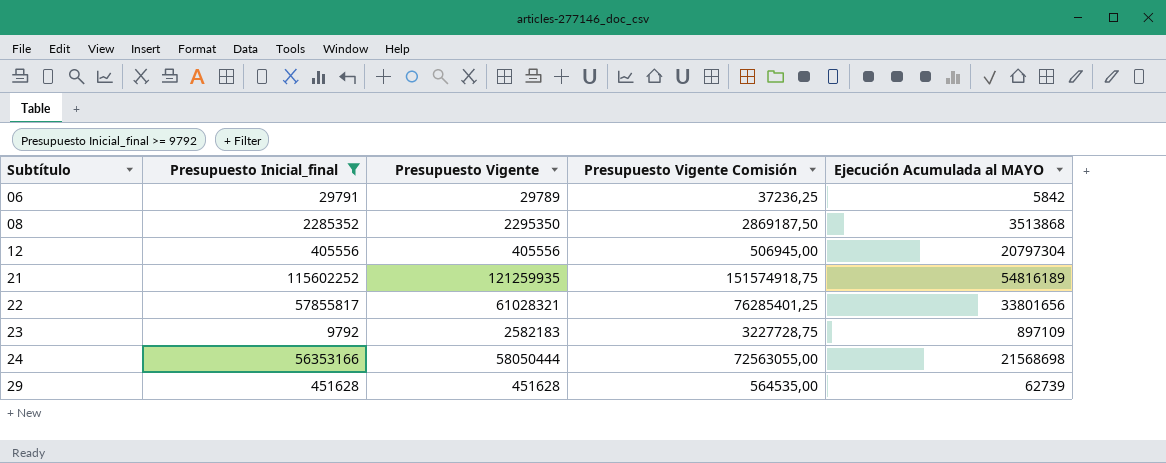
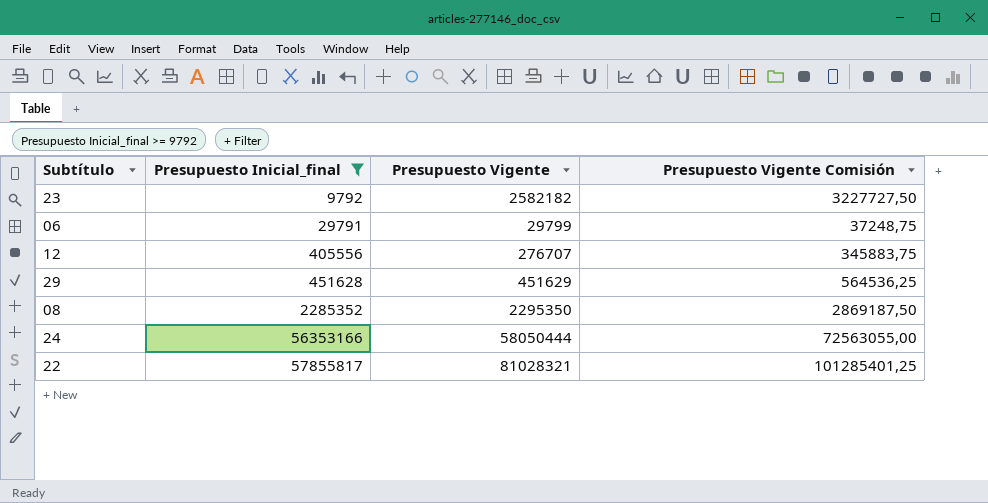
row order: Subtítulo ascending -> Presupuesto Inicial_final ascending
column Ejecución Acumulada al MAYO | position: 5 -> none
row 21: 115602252 | 121259935 | 151574918,75 | 54816189 -> none
23 | Presupuesto Vigente: 2582183 -> 2582182
23 | Presupuesto Vigente Comisión: 3227728,75 -> 3227727,50
06 | Presupuesto Vigente: 29789 -> 29799
06 | Presupuesto Vigente Comisión: 37236,25 -> 37248,75
12 | Presupuesto Vigente: 405556 -> 276707
12 | Presupuesto Vigente Comisión: 506945,00 -> 345883,75
29 | Presupuesto Vigente: 451628 -> 451629
29 | Presupuesto Vigente Comisión: 564535,00 -> 564536,25
22 | Presupuesto Vigente: 61028321 -> 81028321
22 | Presupuesto Vigente Comisión: 76285401,25 -> 101285401,25

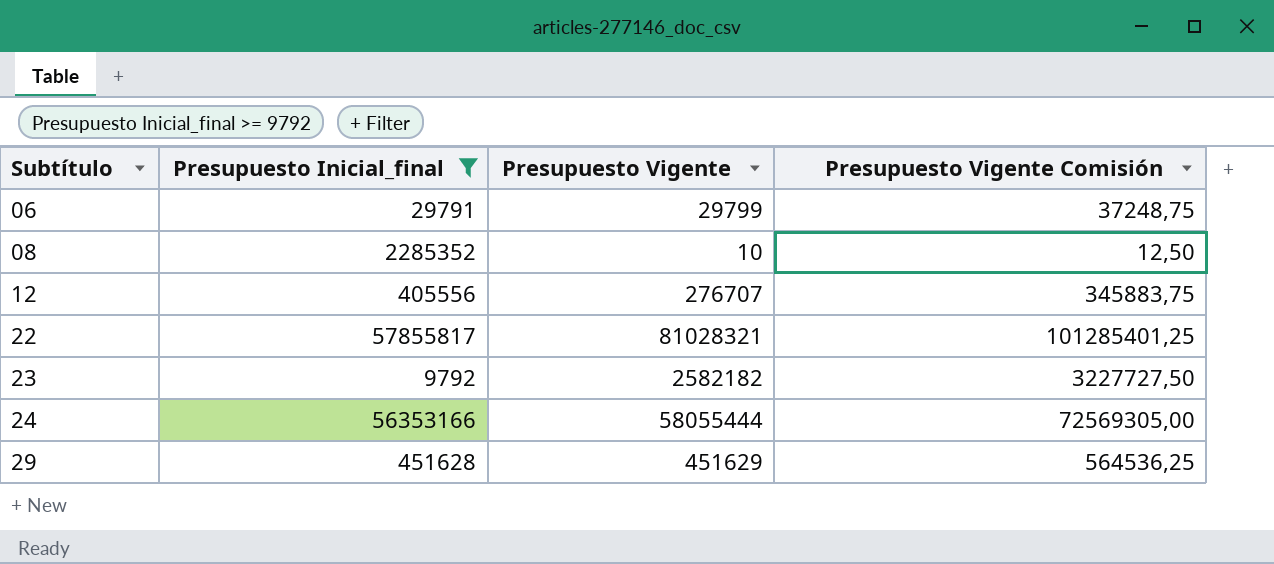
row order: Presupuesto Inicial_final ascending -> Subtítulo ascending
08 | Presupuesto Vigente: 2295350 -> 10
08 | Presupuesto Vigente Comisión: 2869187,50 -> 12,50
24 | Presupuesto Vigente: 58050444 -> 58055444
24 | Presupuesto Vigente Comisión: 72563055,00 -> 72569305,00

